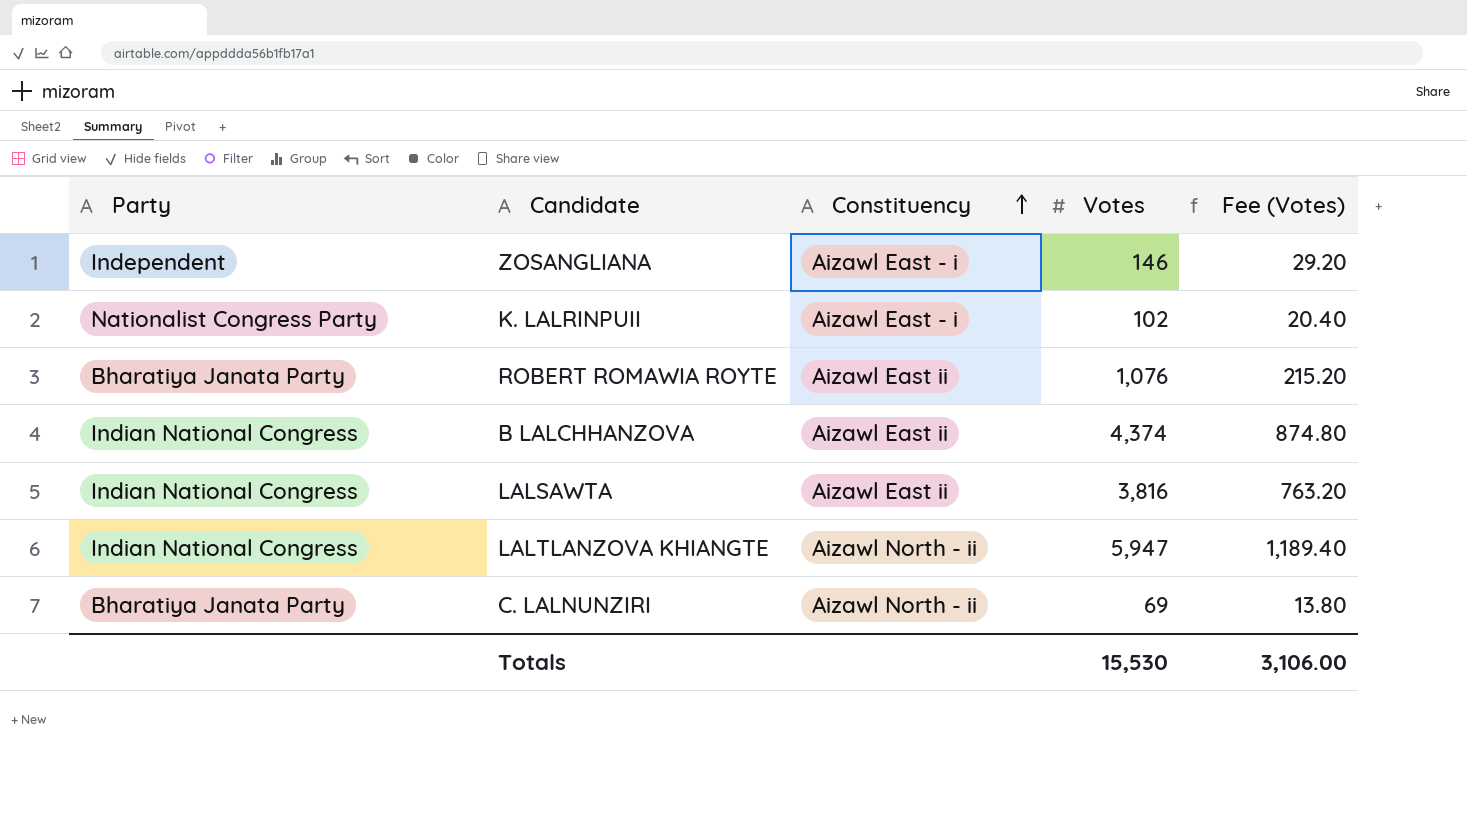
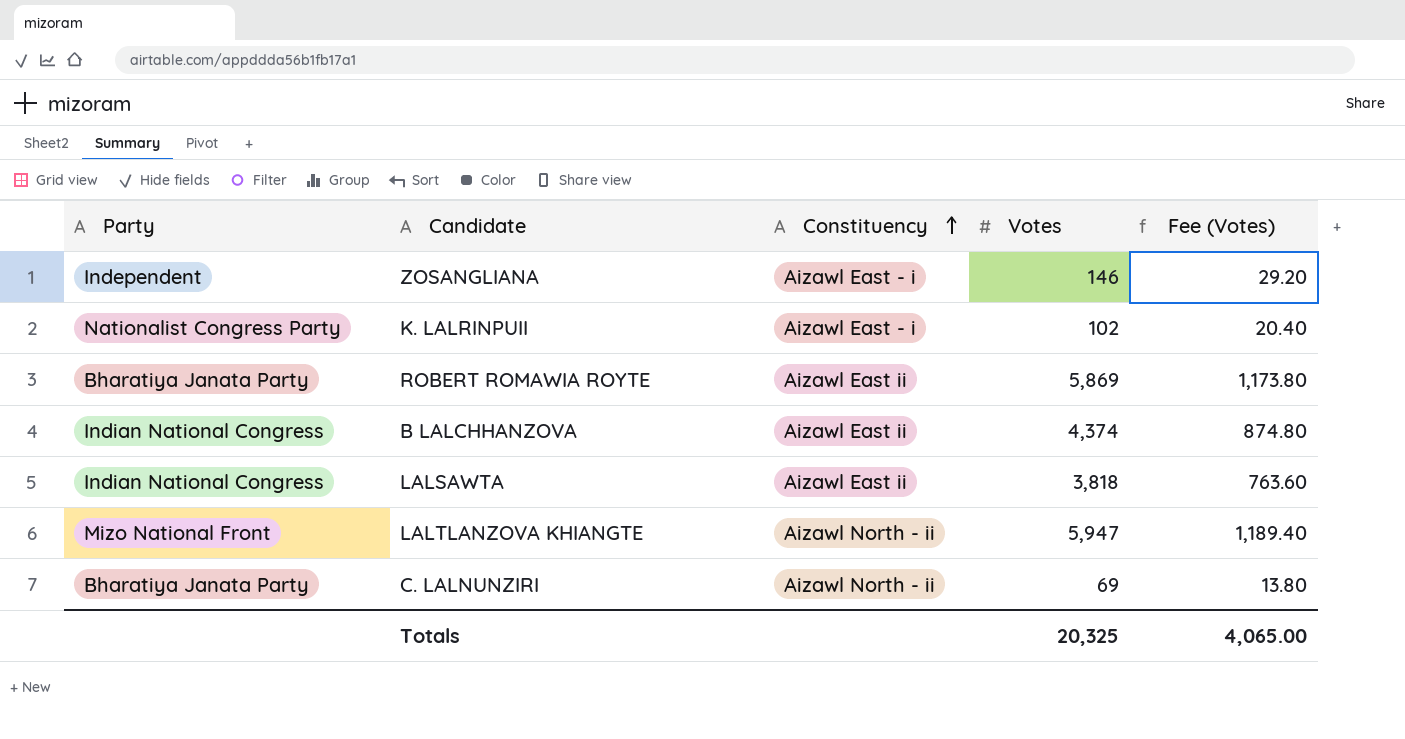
ROBERT ROMAWIA ROYTE | Votes: 1,076 -> 5,869
ROBERT ROMAWIA ROYTE | Fee (Votes): 215.20 -> 1,173.80
LALSAWTA | Votes: 3,816 -> 3,818
LALSAWTA | Fee (Votes): 763.20 -> 763.60
LALTLANZOVA KHIANGTE | Party: Indian National Congress -> Mizo National Front
Totals | Votes: 15,530 -> 20,325
Totals | Fee (Votes): 3,106.00 -> 4,065.00

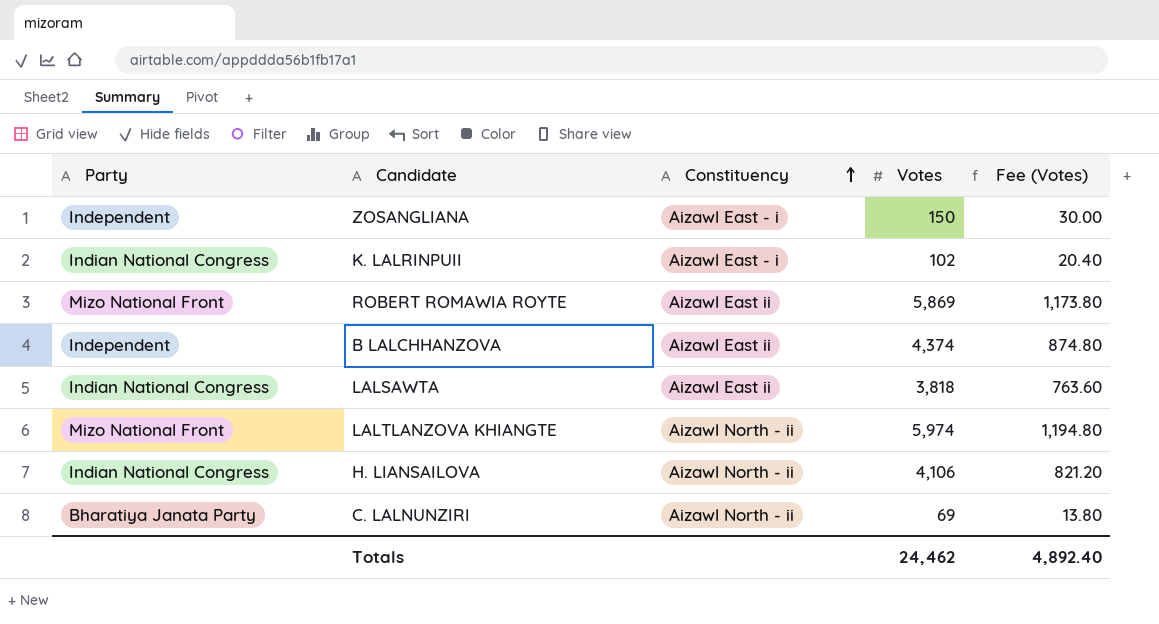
ZOSANGLIANA | Votes: 146 -> 150
ZOSANGLIANA | Fee (Votes): 29.20 -> 30.00
K. LALRINPUII | Party: Nationalist Congress Party -> Indian National Congress
ROBERT ROMAWIA ROYTE | Party: Bharatiya Janata Party -> Mizo National Front
B LALCHHANZOVA | Party: Indian National Congress -> Independent
LALTLANZOVA KHIANGTE | Votes: 5,947 -> 5,974
LALTLANZOVA KHIANGTE | Fee (Votes): 1,189.40 -> 1,194.80
row H. LIANSAILOVA: none -> Indian National Congress | Aizawl North - ii | 4,106 | 821.20
Totals | Votes: 20,325 -> 24,462
Totals | Fee (Votes): 4,065.00 -> 4,892.40

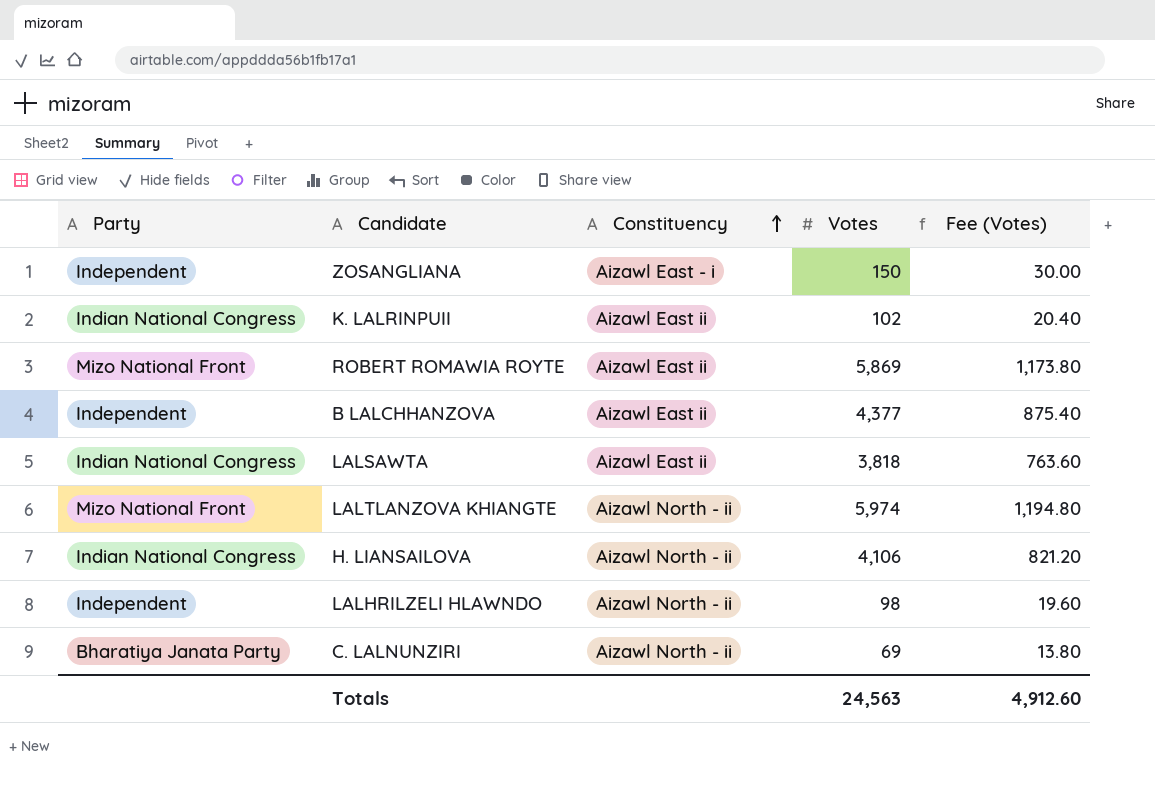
K. LALRINPUII | Constituency: Aizawl East - i -> Aizawl East ii
B LALCHHANZOVA | Votes: 4,374 -> 4,377
B LALCHHANZOVA | Fee (Votes): 874.80 -> 875.40
row LALHRILZELI HLAWNDO: none -> Independent | Aizawl North - ii | 98 | 19.60
Totals | Votes: 24,462 -> 24,563
Totals | Fee (Votes): 4,892.40 -> 4,912.60

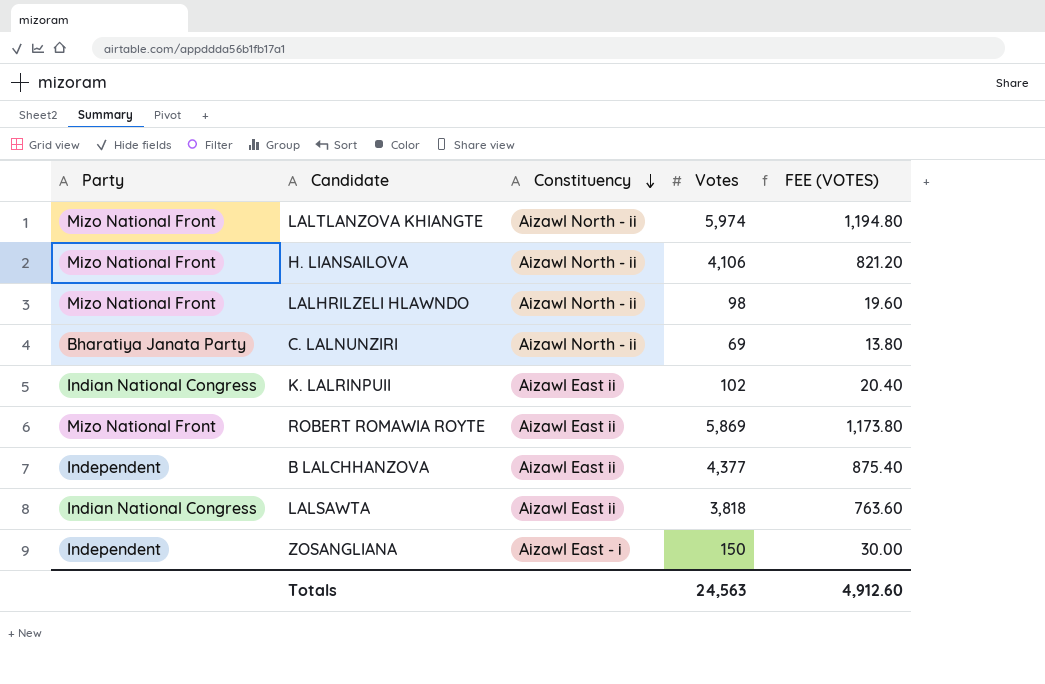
row order: Constituency ascending -> Constituency descending
column name: Fee (Votes) -> FEE (VOTES)
H. LIANSAILOVA | Party: Indian National Congress -> Mizo National Front
LALHRILZELI HLAWNDO | Party: Independent -> Mizo National Front

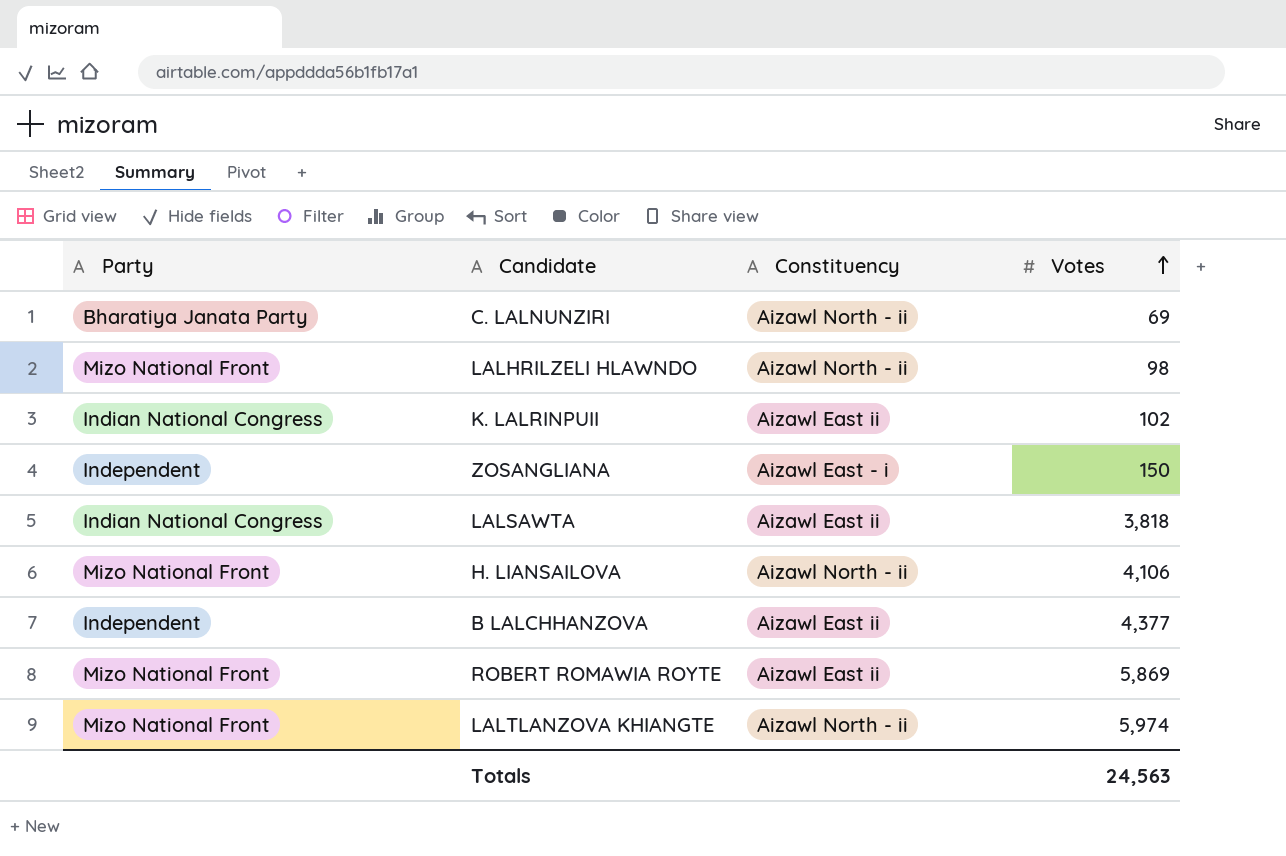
row order: Constituency descending -> Votes ascending
column FEE (VOTES) | formula: [Votes] * 0.2 -> none

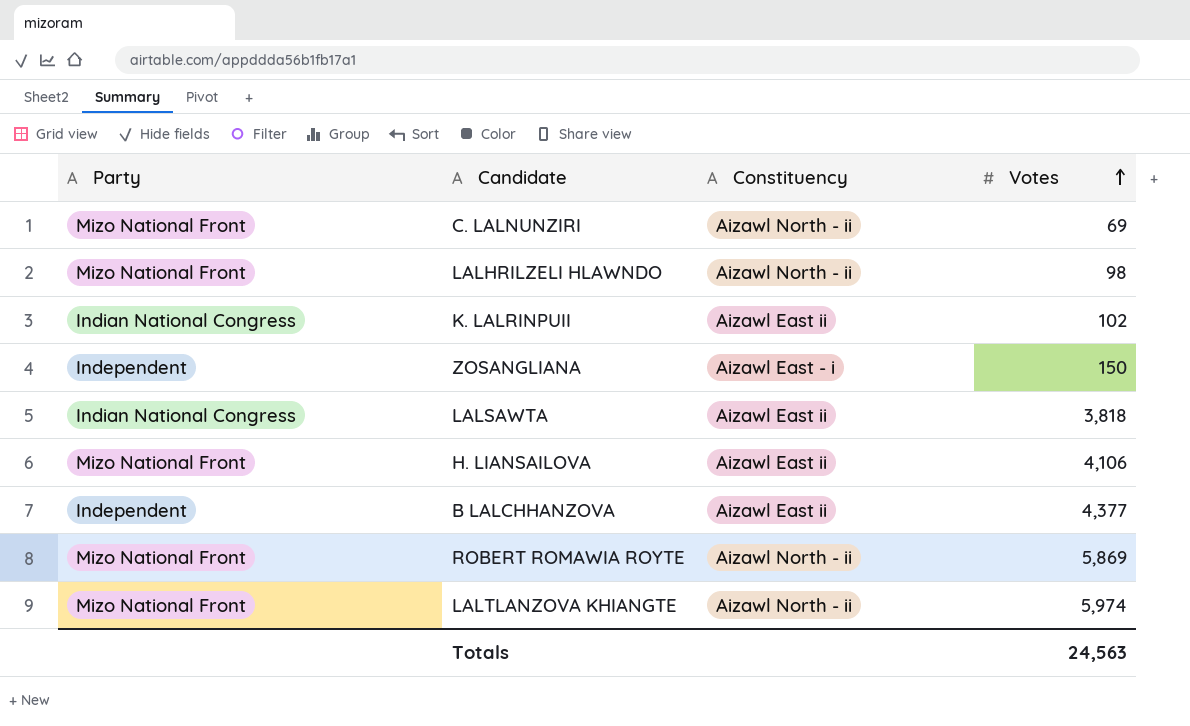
C. LALNUNZIRI | Party: Bharatiya Janata Party -> Mizo National Front
H. LIANSAILOVA | Constituency: Aizawl North - ii -> Aizawl East ii
ROBERT ROMAWIA ROYTE | Constituency: Aizawl East ii -> Aizawl North - ii

